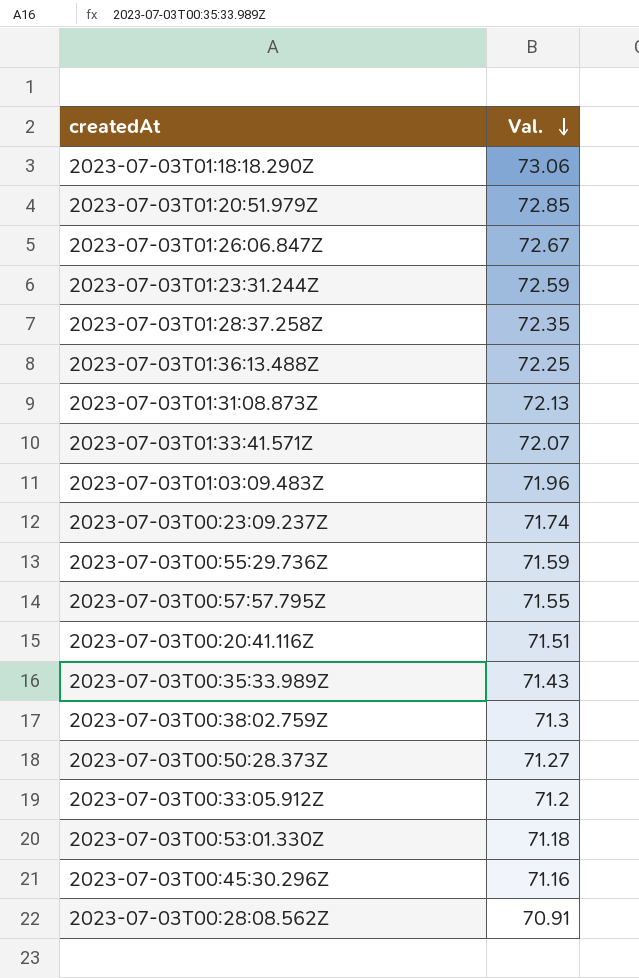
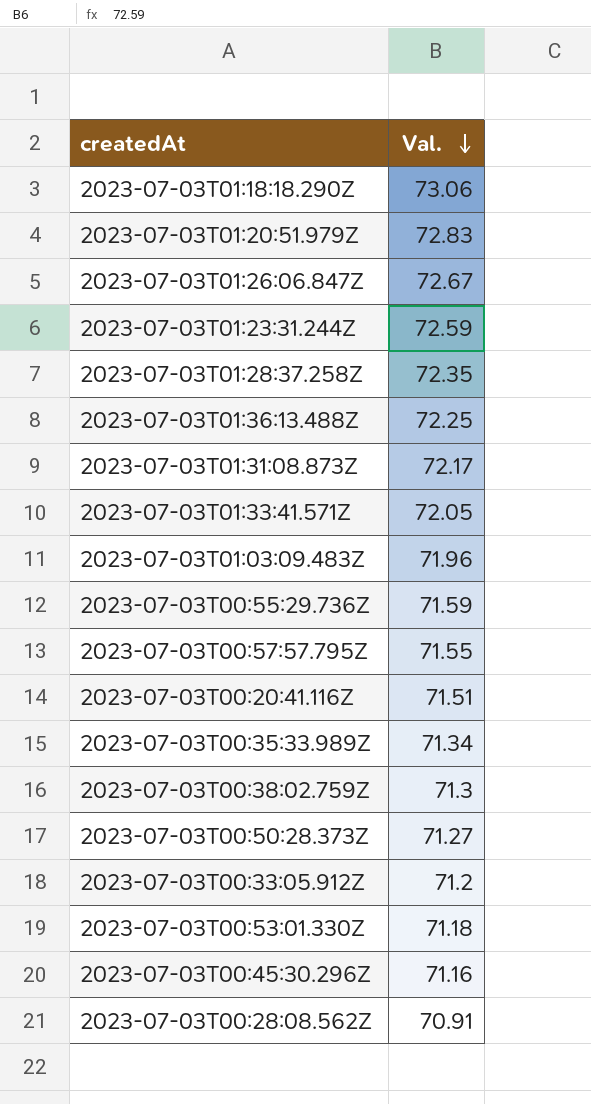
row 2023-07-03T00:23:09.237Z: 71.74 -> none
2023-07-03T01:20:51.979Z | Val.: 72.85 -> 72.83
2023-07-03T01:31:08.873Z | Val.: 72.13 -> 72.17
2023-07-03T01:33:41.571Z | Val.: 72.07 -> 72.05
2023-07-03T00:35:33.989Z | Val.: 71.43 -> 71.34

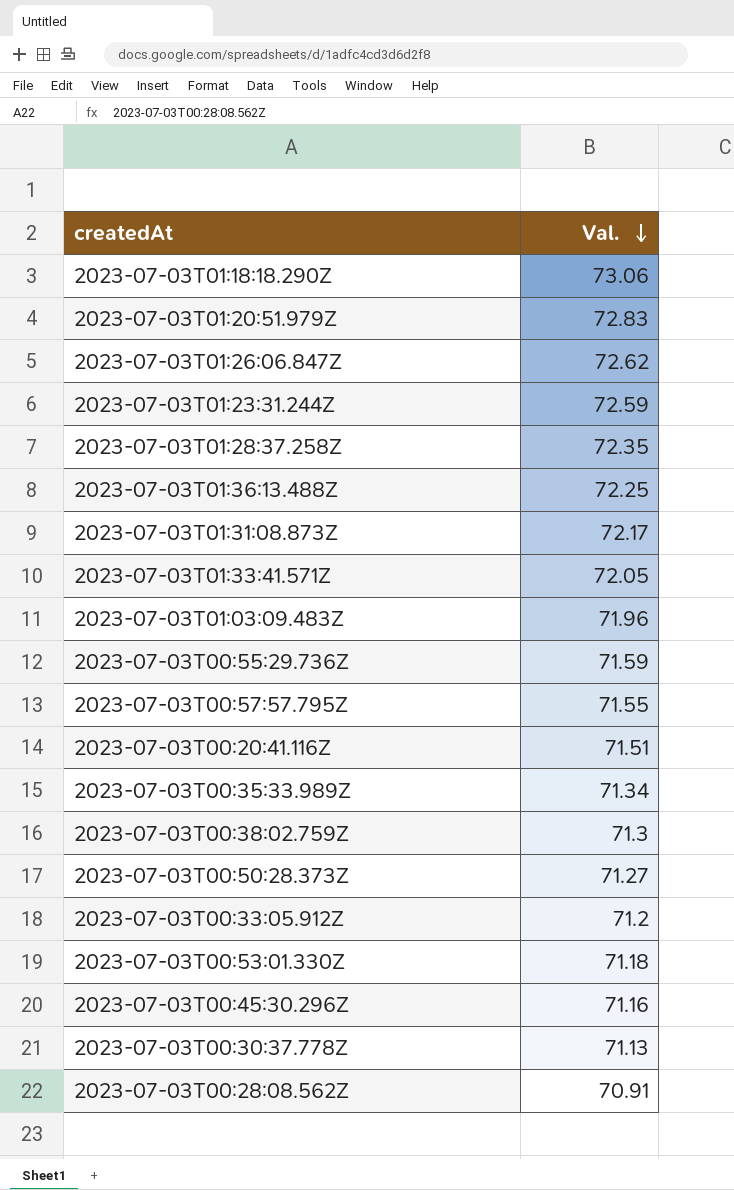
2023-07-03T01:26:06.847Z | Val.: 72.67 -> 72.62
row 2023-07-03T00:30:37.778Z: none -> 71.13

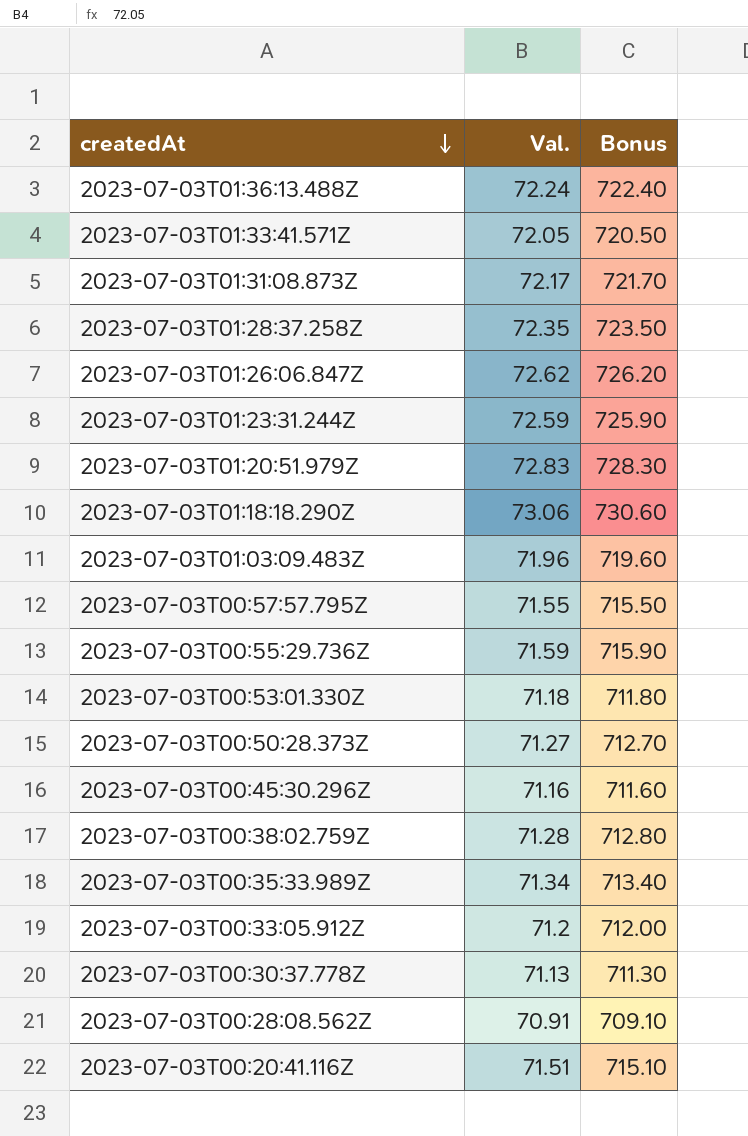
row order: Val. descending -> createdAt descending
column Bonus | formula: none -> [Val.] * 10
2023-07-03T01:36:13.488Z | Val.: 72.25 -> 72.24
2023-07-03T00:38:02.759Z | Val.: 71.3 -> 71.28

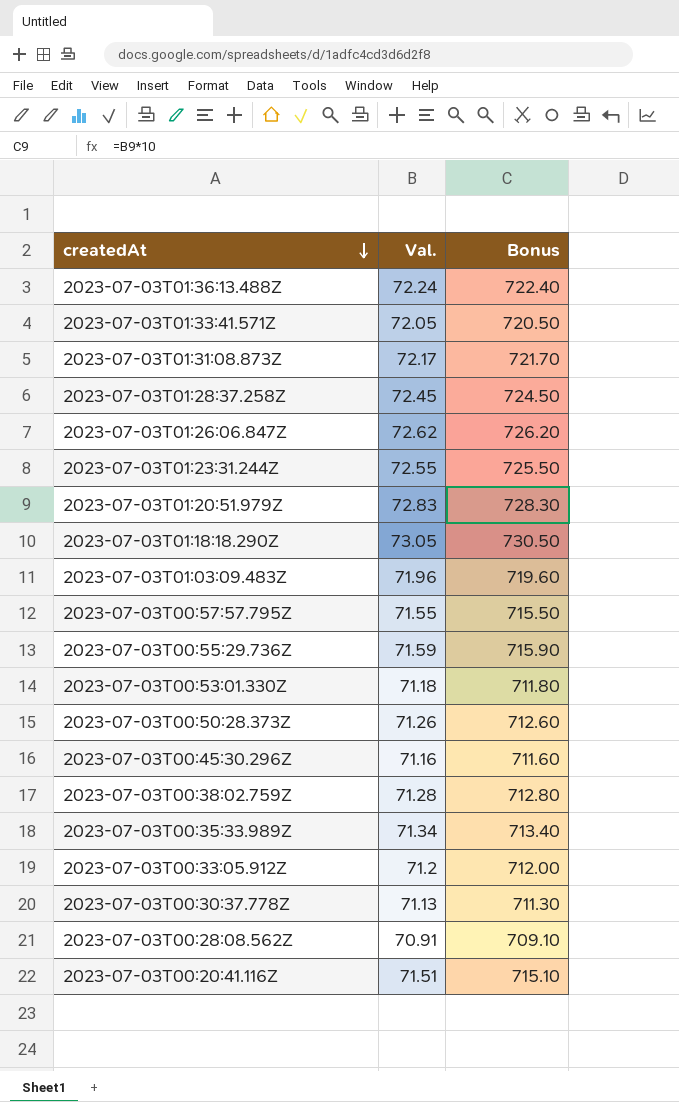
2023-07-03T01:28:37.258Z | Val.: 72.35 -> 72.45
2023-07-03T01:28:37.258Z | Bonus: 723.50 -> 724.50
2023-07-03T01:23:31.244Z | Val.: 72.59 -> 72.55
2023-07-03T01:23:31.244Z | Bonus: 725.90 -> 725.50
2023-07-03T01:18:18.290Z | Val.: 73.06 -> 73.05
2023-07-03T01:18:18.290Z | Bonus: 730.60 -> 730.50
2023-07-03T00:50:28.373Z | Val.: 71.27 -> 71.26
2023-07-03T00:50:28.373Z | Bonus: 712.70 -> 712.60

